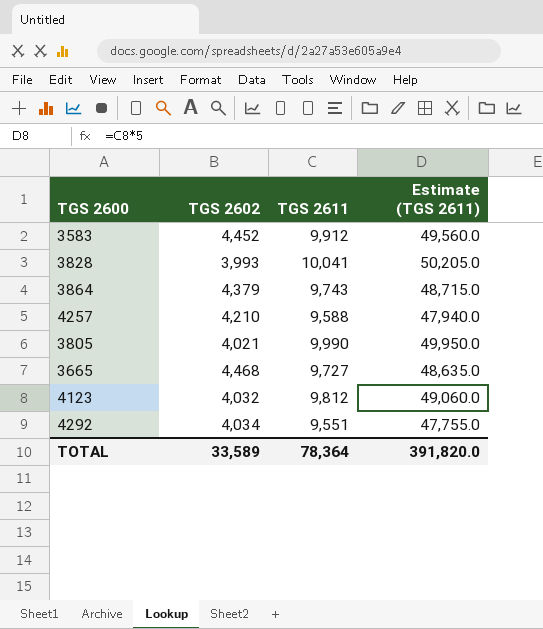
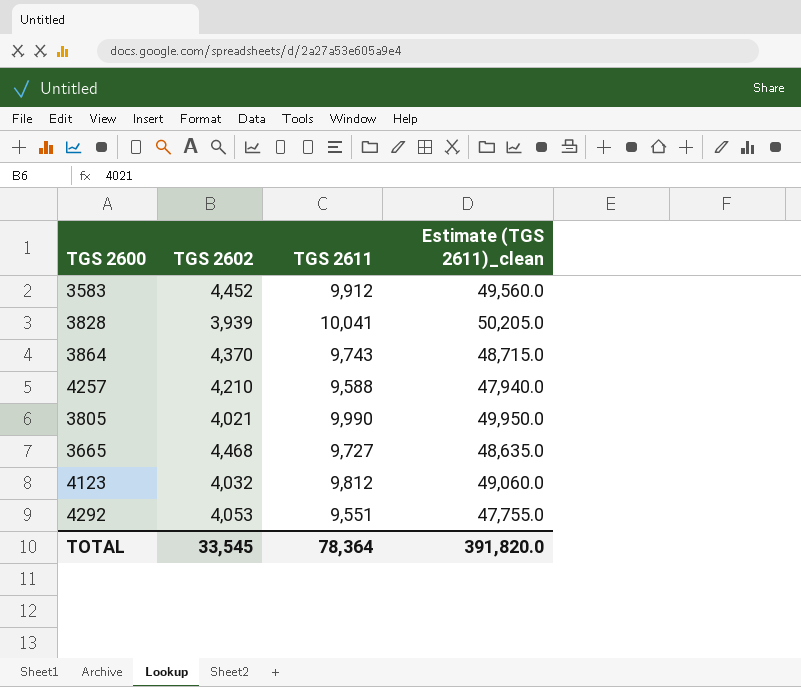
column name: Estimate (TGS 2611) -> Estimate (TGS 2611)_clean
3828 | TGS 2602: 3,993 -> 3,939
3864 | TGS 2602: 4,379 -> 4,370
4292 | TGS 2602: 4,034 -> 4,053
TOTAL | TGS 2602: 33,589 -> 33,545

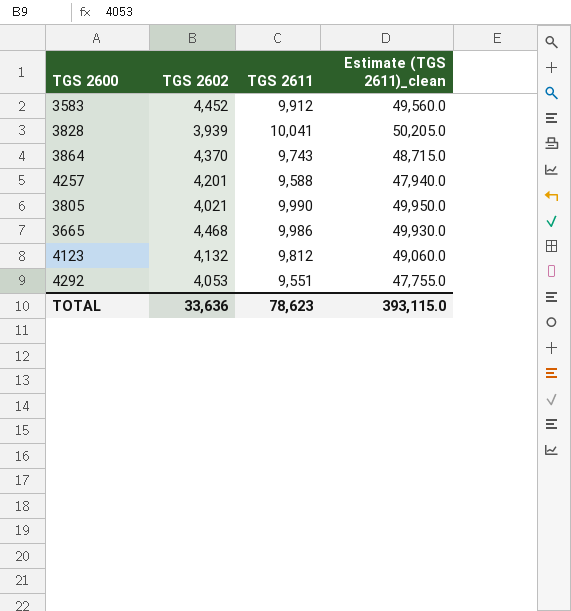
4257 | TGS 2602: 4,210 -> 4,201
3665 | TGS 2611: 9,727 -> 9,986
3665 | Estimate (TGS 2611)_clean: 48,635.0 -> 49,930.0
4123 | TGS 2602: 4,032 -> 4,132
TOTAL | TGS 2602: 33,545 -> 33,636
TOTAL | TGS 2611: 78,364 -> 78,623
TOTAL | Estimate (TGS 2611)_clean: 391,820.0 -> 393,115.0

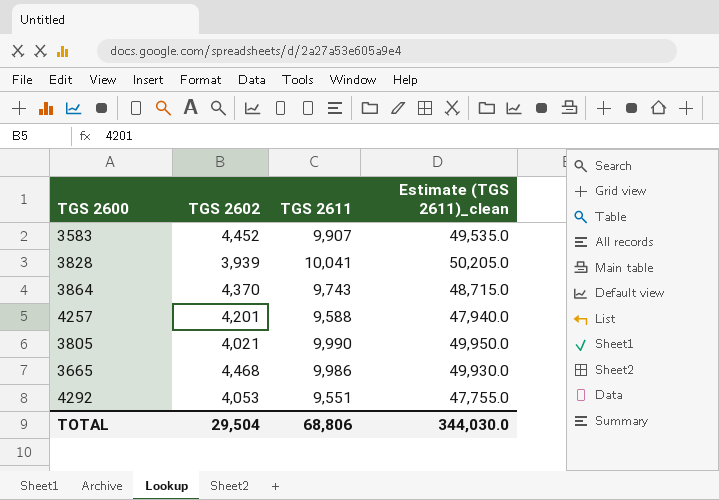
row 4123: 4,132 | 9,812 | 49,060.0 -> none
3583 | TGS 2611: 9,912 -> 9,907
3583 | Estimate (TGS 2611)_clean: 49,560.0 -> 49,535.0
TOTAL | TGS 2602: 33,636 -> 29,504
TOTAL | TGS 2611: 78,623 -> 68,806
TOTAL | Estimate (TGS 2611)_clean: 393,115.0 -> 344,030.0

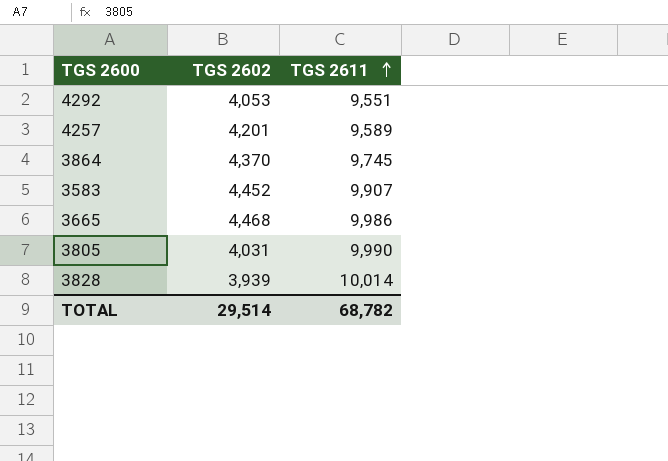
row order: none -> TGS 2611 ascending
column Estimate (TGS 2611)_clean | formula: [TGS 2611] * 5 -> none
4257 | TGS 2611: 9,588 -> 9,589
3864 | TGS 2611: 9,743 -> 9,745
3805 | TGS 2602: 4,021 -> 4,031
3828 | TGS 2611: 10,041 -> 10,014
TOTAL | TGS 2602: 29,504 -> 29,514
TOTAL | TGS 2611: 68,806 -> 68,782

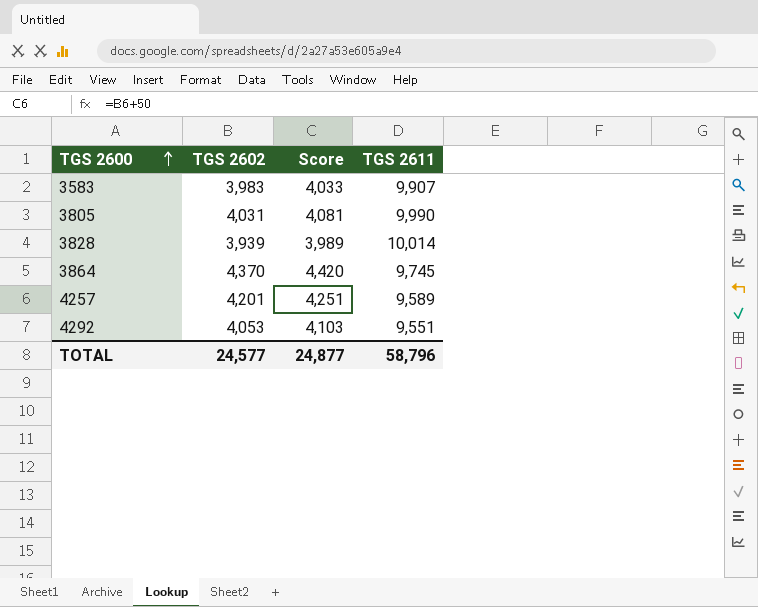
row order: TGS 2611 ascending -> TGS 2600 ascending
column Score | formula: none -> [TGS 2602] + 50
row 3665: 4,468 | 9,986 -> none
3583 | TGS 2602: 4,452 -> 3,983
TOTAL | TGS 2602: 29,514 -> 24,577
TOTAL | TGS 2611: 68,782 -> 58,796

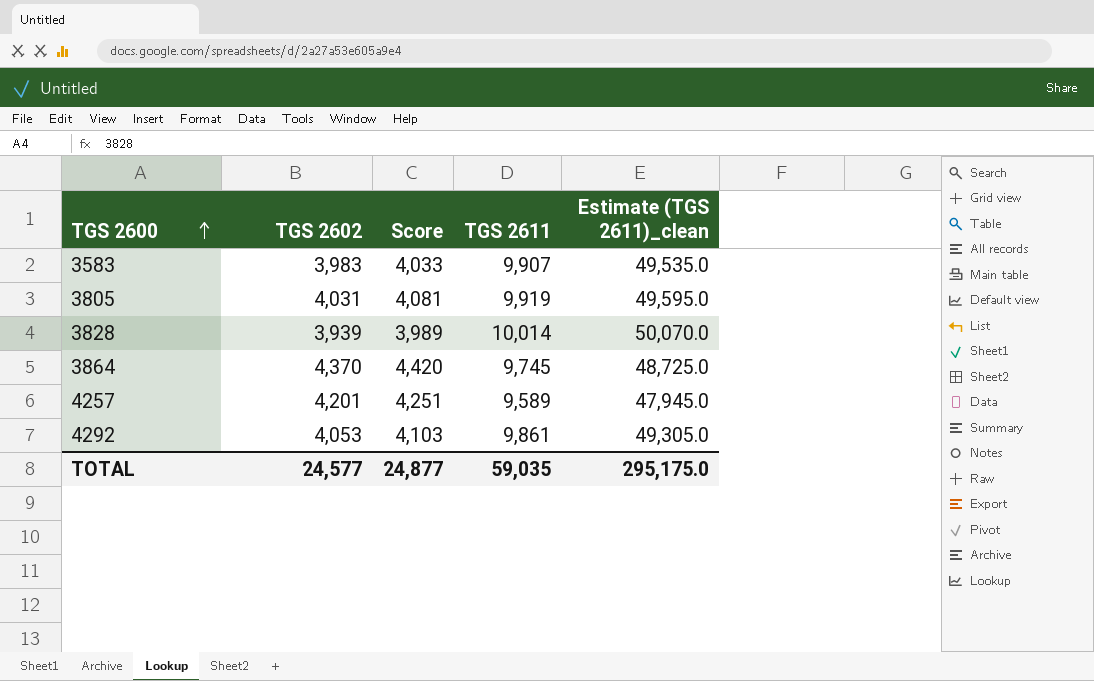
column Estimate (TGS 2611)_clean | formula: none -> [TGS 2611] * 5
3805 | TGS 2611: 9,990 -> 9,919
4292 | TGS 2611: 9,551 -> 9,861
TOTAL | TGS 2611: 58,796 -> 59,035

